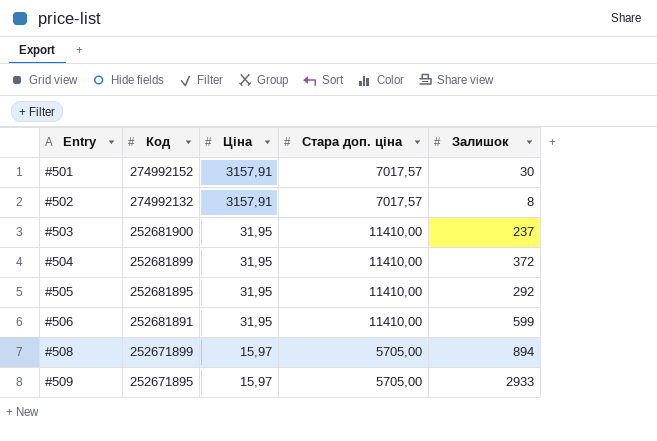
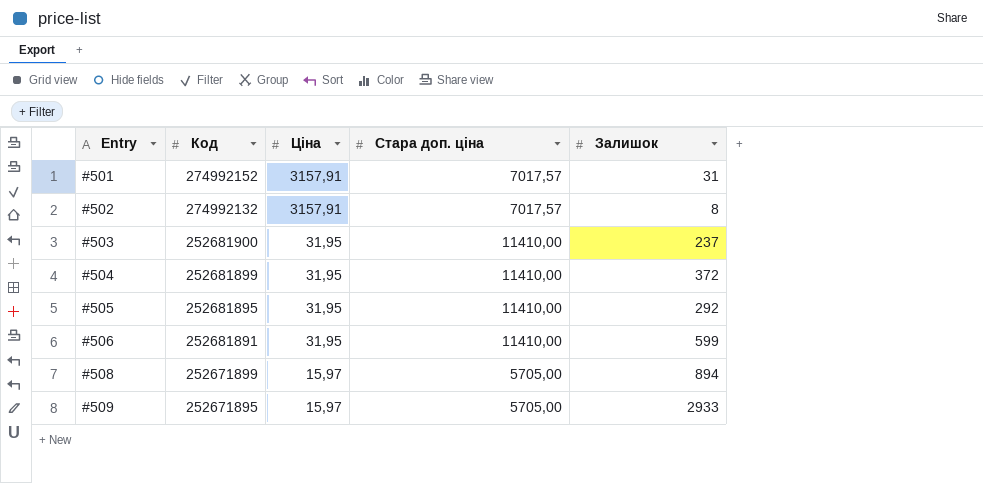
#501 | Залишок: 30 -> 31

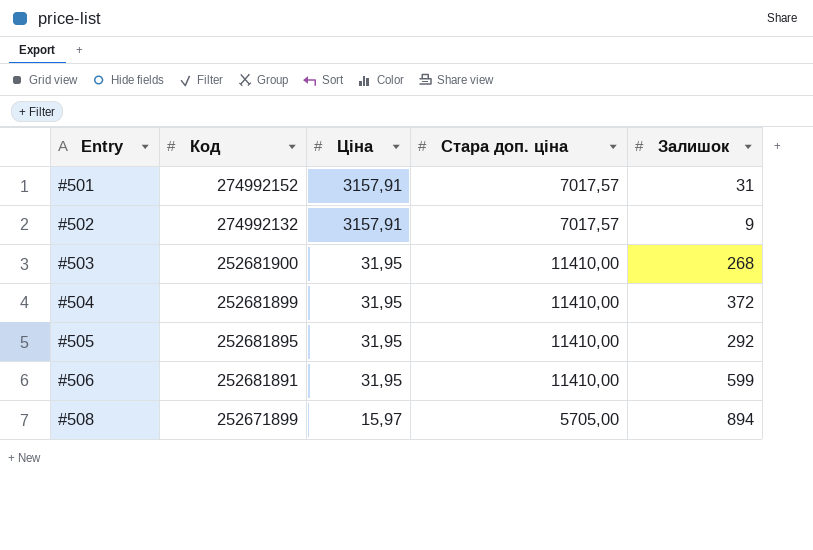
row #509: 252671895 | 15,97 | 5705,00 | 2933 -> none
#502 | Залишок: 8 -> 9
#503 | Залишок: 237 -> 268

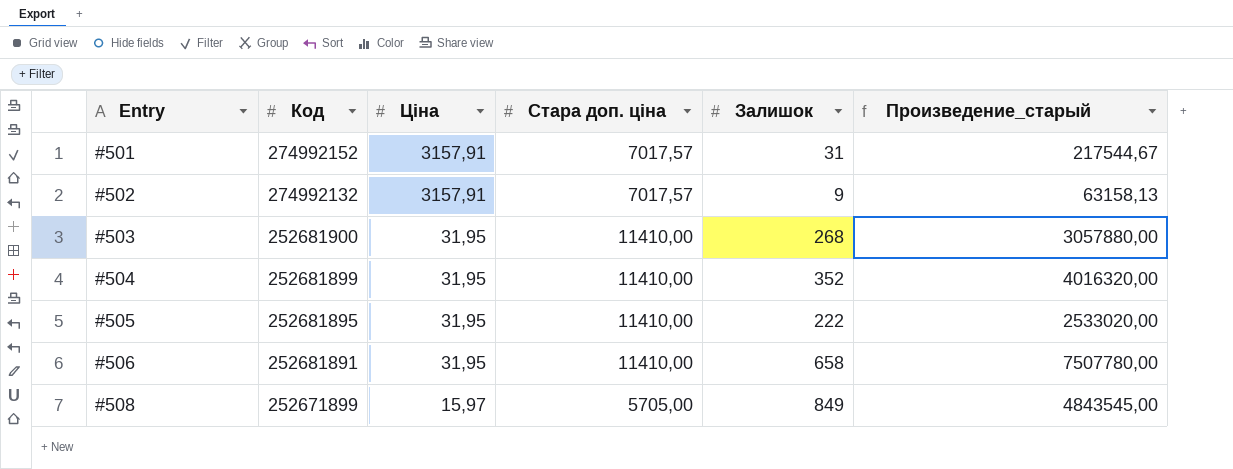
column Произведение_старый | formula: none -> [Стара доп. ціна] * [Залишок]
#504 | Залишок: 372 -> 352
#505 | Залишок: 292 -> 222
#506 | Залишок: 599 -> 658
#508 | Залишок: 894 -> 849

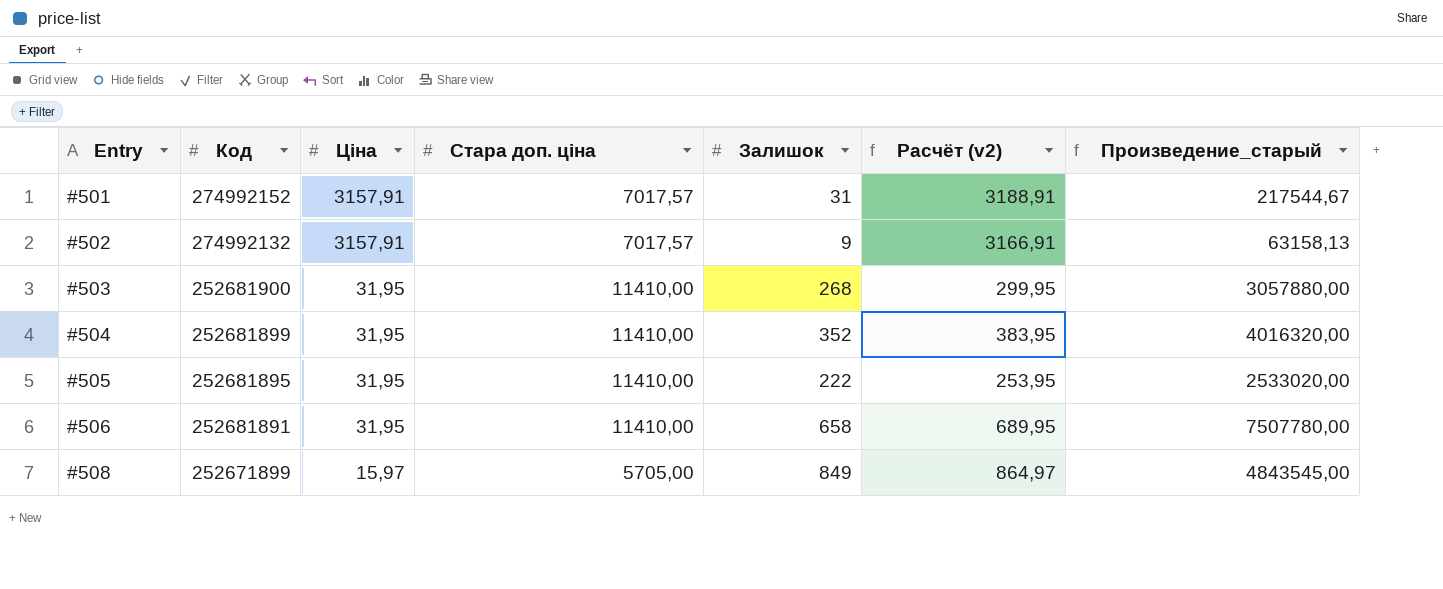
column Расчёт (v2) | formula: none -> [Ціна] + [Залишок]

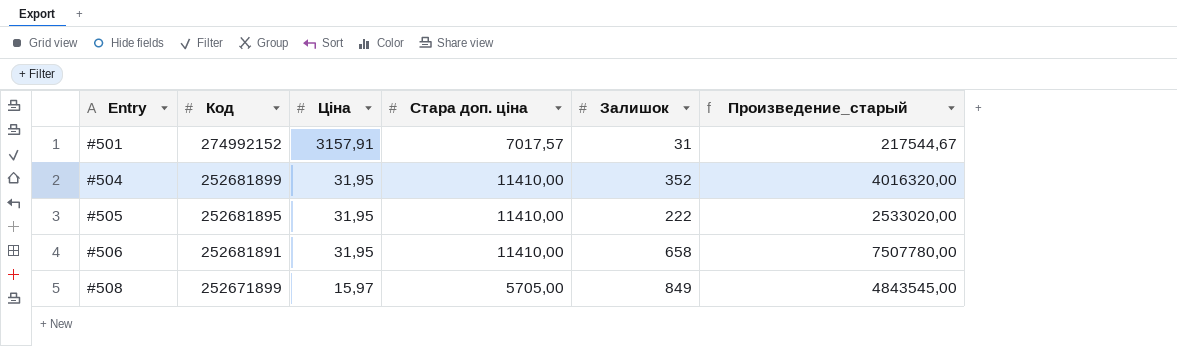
column Расчёт (v2) | formula: [Ціна] + [Залишок] -> none
row #502: 274992132 | 3157,91 | 7017,57 | 9 | 3166,91 | 63158,13 -> none
row #503: 252681900 | 31,95 | 11410,00 | 268 | 299,95 | 3057880,00 -> none

